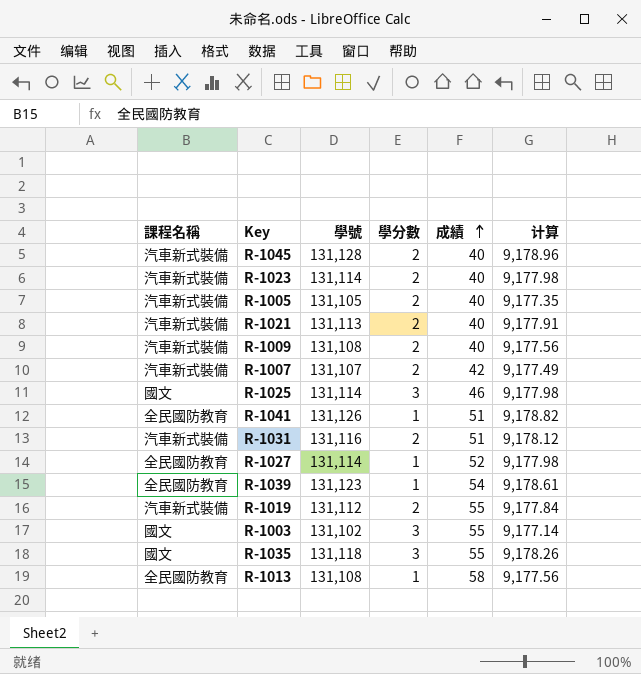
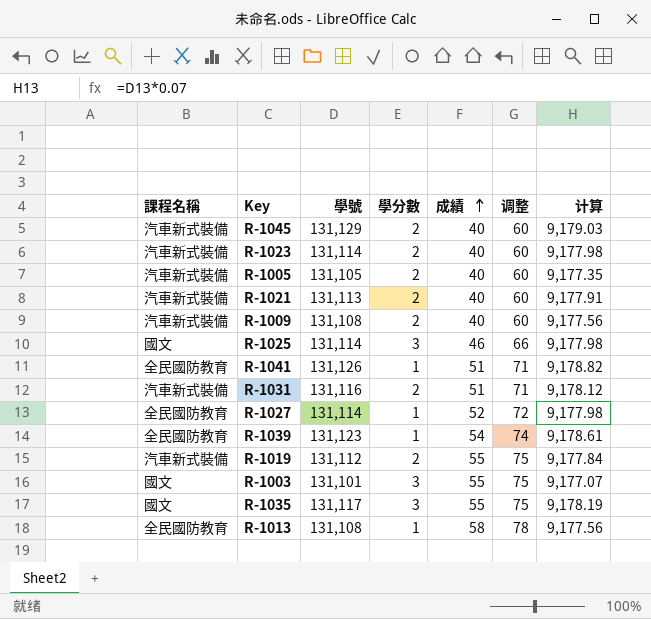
column 调整 | formula: none -> [成績] + 20
row R-1007: 汽車新式裝備 | 131,107 | 2 | 42 | 9,177.49 -> none
R-1045 | 學號: 131,128 -> 131,129
R-1045 | 计算: 9,178.96 -> 9,179.03
R-1003 | 學號: 131,102 -> 131,101
R-1003 | 计算: 9,177.14 -> 9,177.07
R-1035 | 學號: 131,118 -> 131,117
R-1035 | 计算: 9,178.26 -> 9,178.19

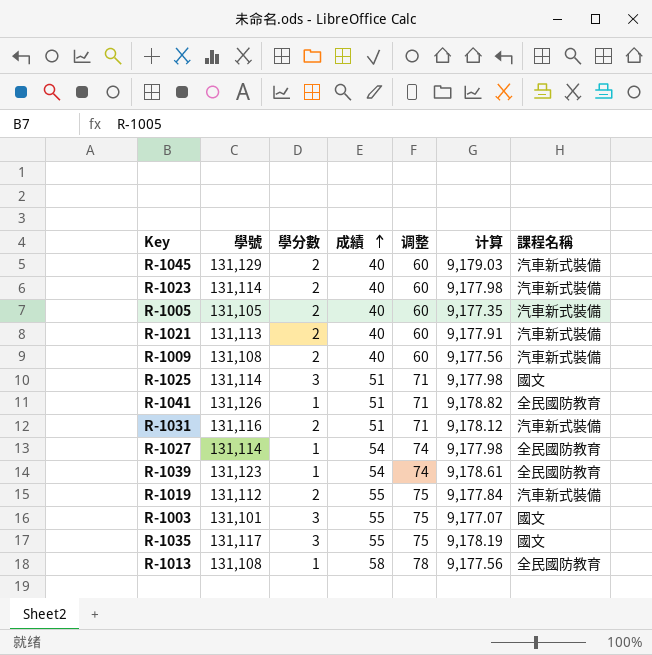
column 課程名稱 | position: 1 -> 7
R-1025 | 成績: 46 -> 51
R-1025 | 调整: 66 -> 71
R-1027 | 成績: 52 -> 54
R-1027 | 调整: 72 -> 74

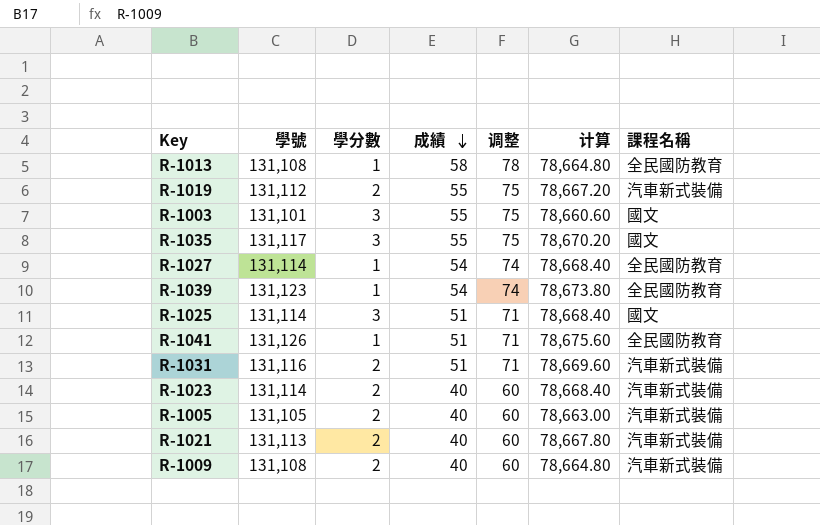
row order: 成績 ascending -> 成績 descending
column 计算 | formula: [學號] * 0.07 -> [學號] * 0.6
row R-1045: 131,129 | 2 | 40 | 60 | 9,179.03 | 汽車新式裝備 -> none

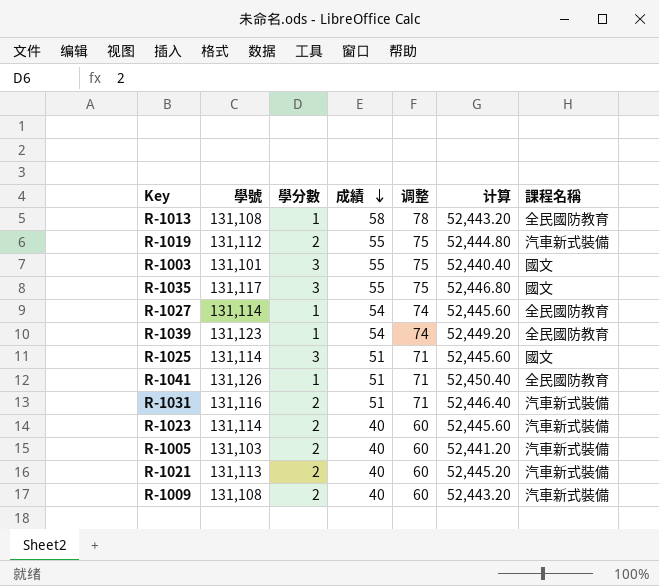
column 计算 | formula: [學號] * 0.6 -> [學號] * 0.4
R-1005 | 學號: 131,105 -> 131,103

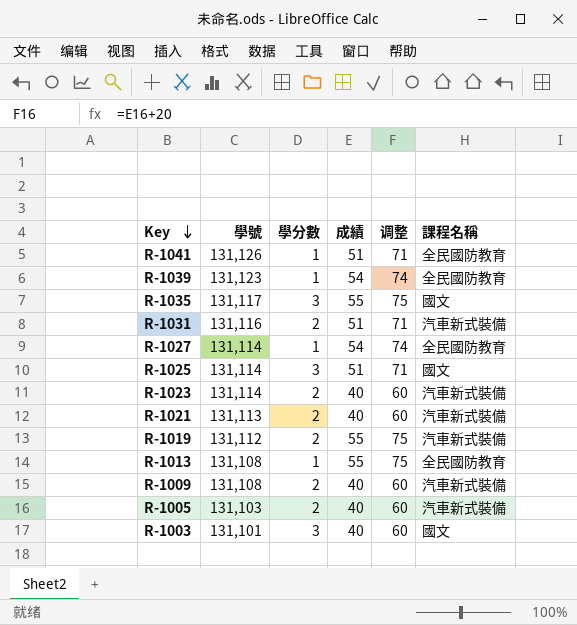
row order: 成績 descending -> Key descending
column 计算 | formula: [學號] * 0.4 -> none
R-1013 | 成績: 58 -> 55
R-1013 | 调整: 78 -> 75
R-1003 | 成績: 55 -> 40
R-1003 | 调整: 75 -> 60

